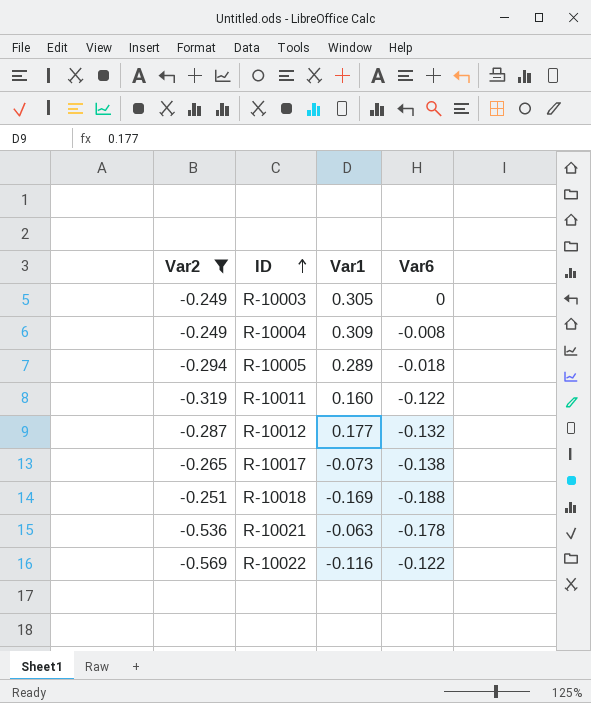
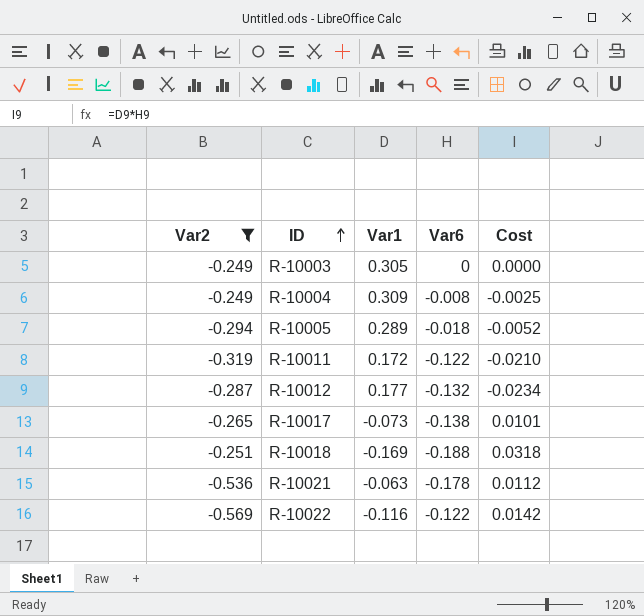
column Cost | formula: none -> [Var1] * [Var6]
R-10011 | Var1: 0.160 -> 0.172

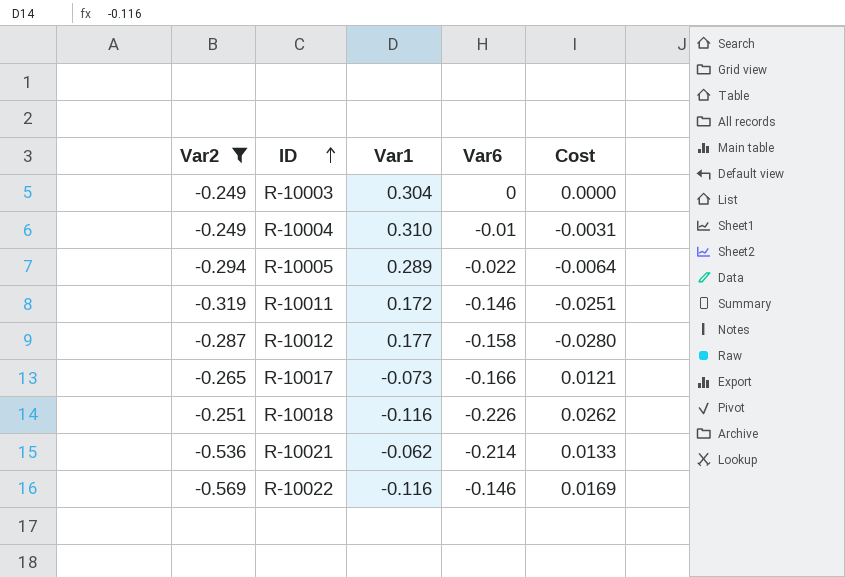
R-10003 | Var1: 0.305 -> 0.304
R-10004 | Var1: 0.309 -> 0.310
R-10004 | Var6: -0.008 -> -0.01
R-10004 | Cost: -0.0025 -> -0.0031
R-10005 | Var6: -0.018 -> -0.022
R-10005 | Cost: -0.0052 -> -0.0064
R-10011 | Var6: -0.122 -> -0.146
R-10011 | Cost: -0.0210 -> -0.0251
R-10012 | Var6: -0.132 -> -0.158
R-10012 | Cost: -0.0234 -> -0.0280
R-10017 | Var6: -0.138 -> -0.166
R-10017 | Cost: 0.0101 -> 0.0121
R-10018 | Var1: -0.169 -> -0.116
R-10018 | Var6: -0.188 -> -0.226
R-10018 | Cost: 0.0318 -> 0.0262
R-10021 | Var1: -0.063 -> -0.062
R-10021 | Var6: -0.178 -> -0.214
R-10021 | Cost: 0.0112 -> 0.0133
R-10022 | Var6: -0.122 -> -0.146
R-10022 | Cost: 0.0142 -> 0.0169

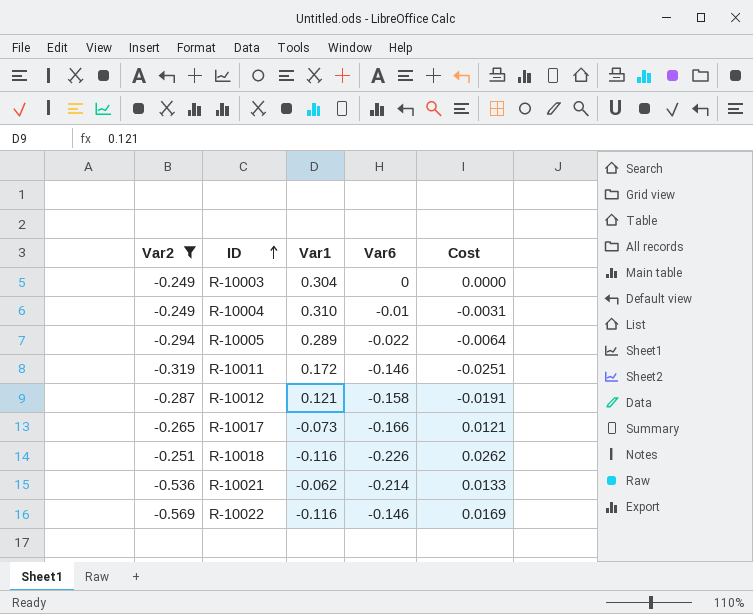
R-10012 | Var1: 0.177 -> 0.121
R-10012 | Cost: -0.0280 -> -0.0191

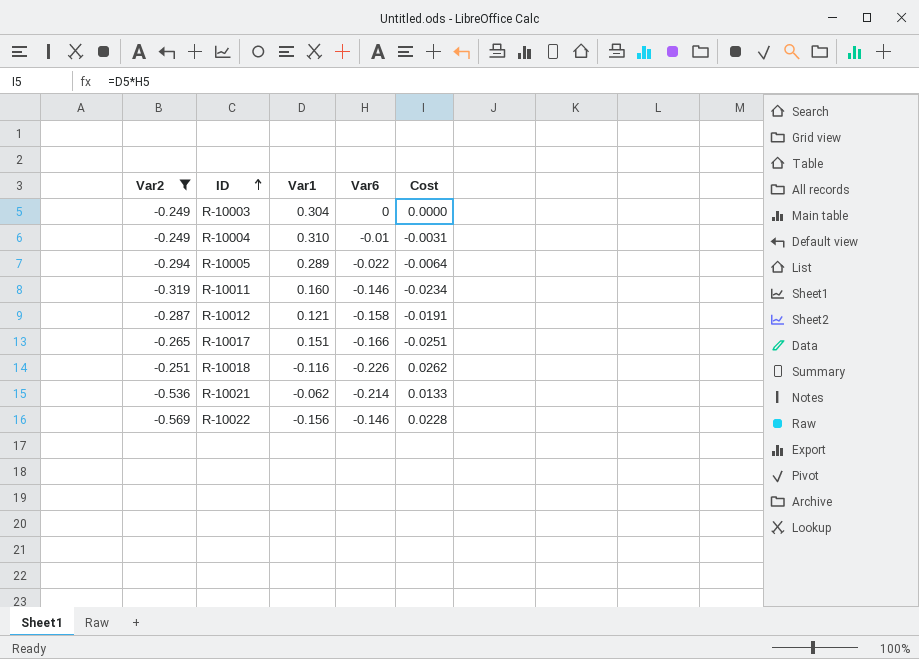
R-10011 | Var1: 0.172 -> 0.160
R-10011 | Cost: -0.0251 -> -0.0234
R-10017 | Var1: -0.073 -> 0.151
R-10017 | Cost: 0.0121 -> -0.0251
R-10022 | Var1: -0.116 -> -0.156
R-10022 | Cost: 0.0169 -> 0.0228

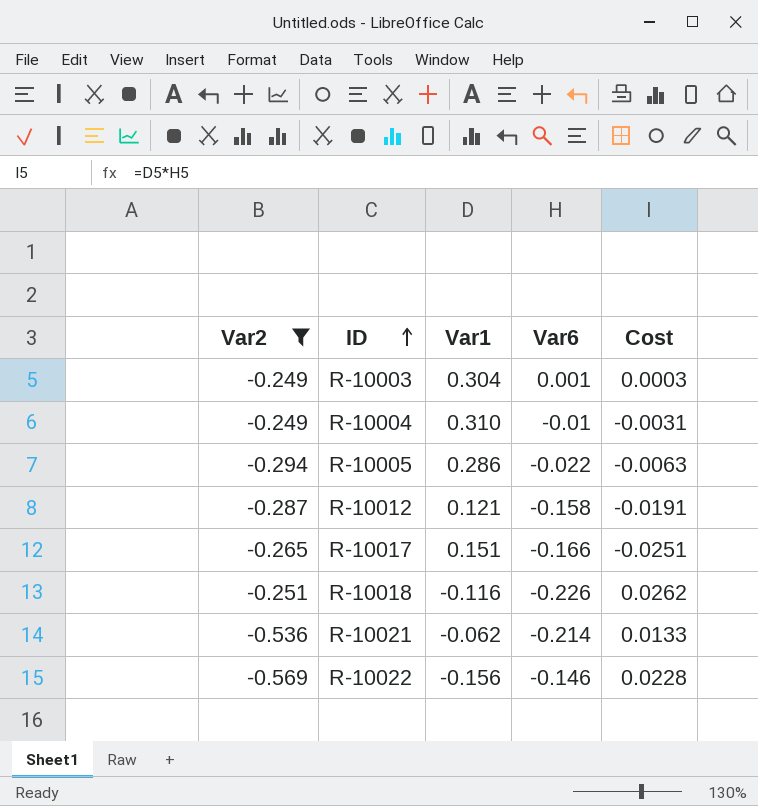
row R-10011: -0.319 | 0.160 | -0.146 | -0.0234 -> none
R-10003 | Var6: 0 -> 0.001
R-10003 | Cost: 0.0000 -> 0.0003
R-10005 | Var1: 0.289 -> 0.286
R-10005 | Cost: -0.0064 -> -0.0063

